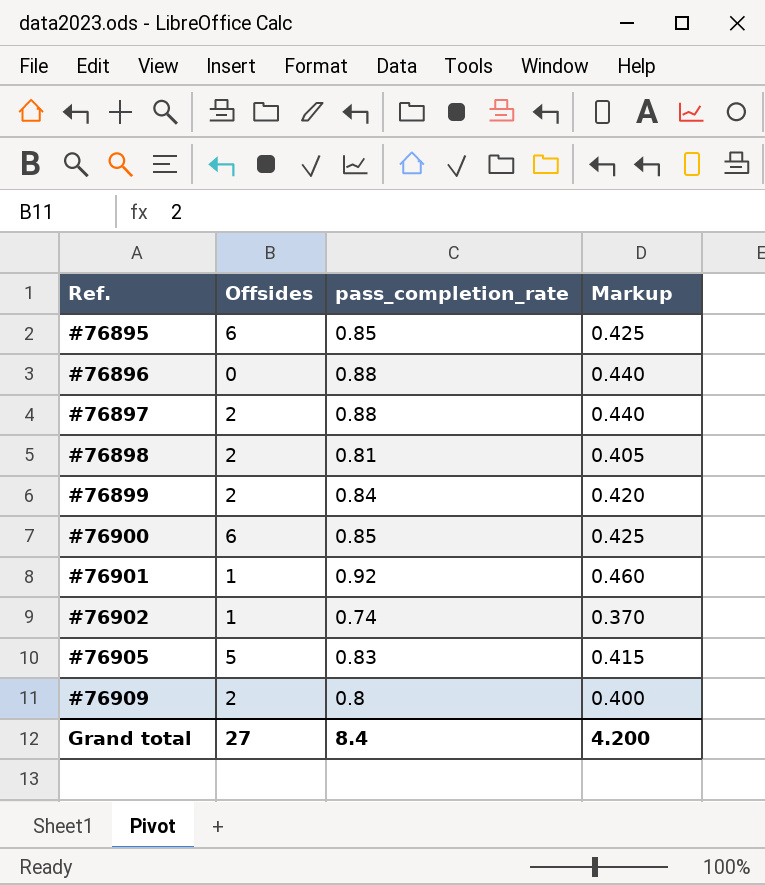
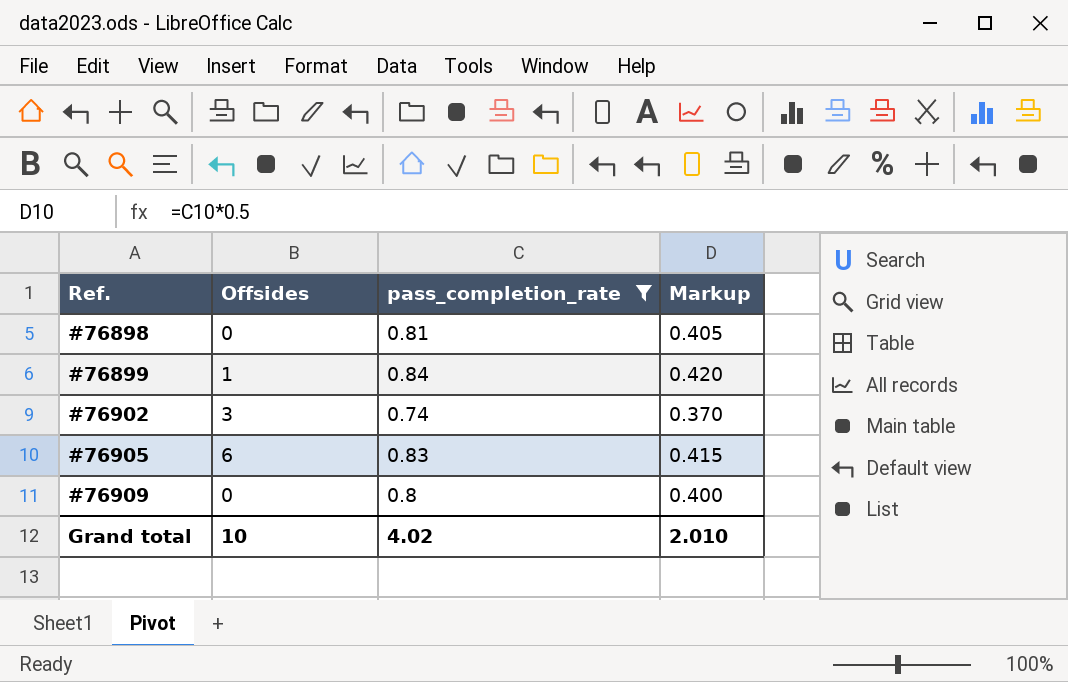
filter: none -> pass_completion_rate <= 0.84
#76898 | Offsides: 2 -> 0
#76899 | Offsides: 2 -> 1
#76902 | Offsides: 1 -> 3
#76905 | Offsides: 5 -> 6
#76909 | Offsides: 2 -> 0
Grand total | Offsides: 27 -> 10
Grand total | pass_completion_rate: 8.4 -> 4.02
Grand total | Markup: 4.200 -> 2.010

